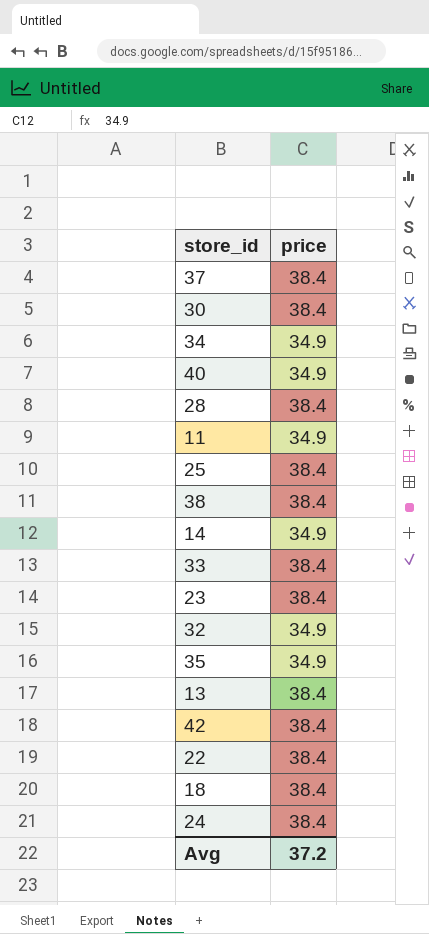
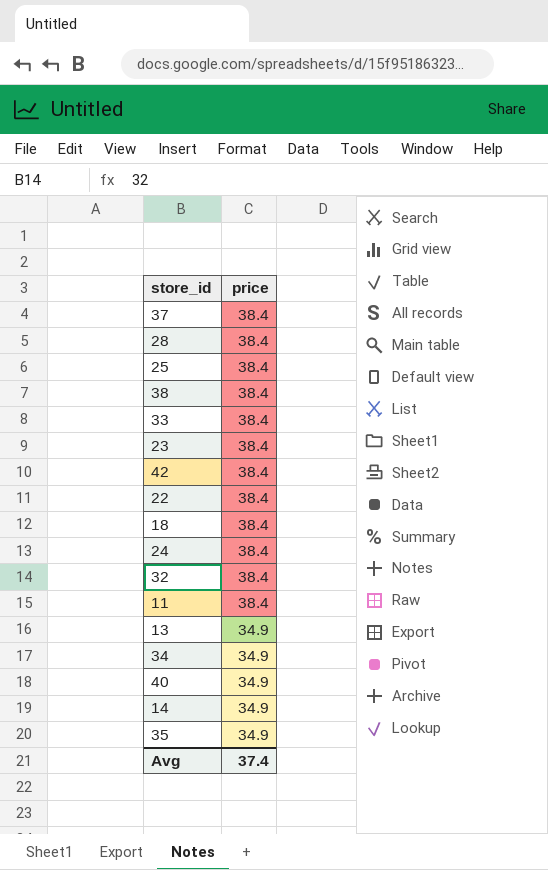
row order: none -> price descending
row 30: 38.4 -> none
32 | price: 34.9 -> 38.4
11 | price: 34.9 -> 38.4
13 | price: 38.4 -> 34.9
Avg | price: 37.2 -> 37.4

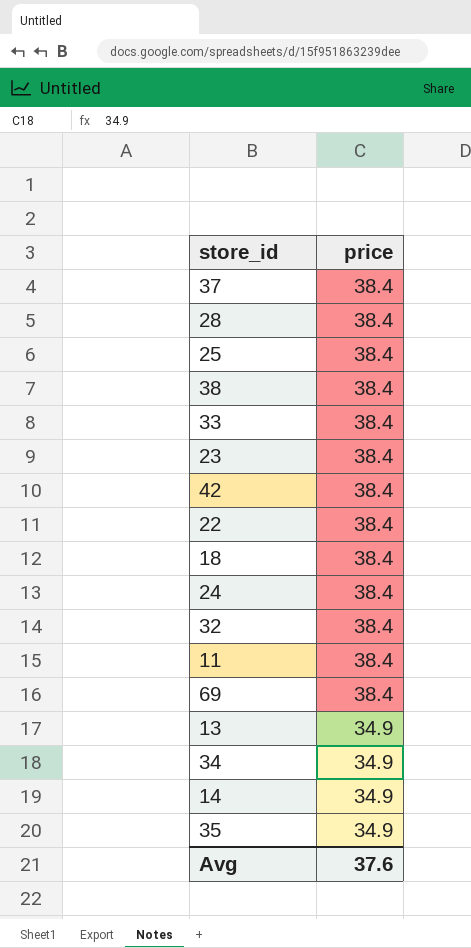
row 40: 34.9 -> none
row 69: none -> 38.4
Avg | price: 37.4 -> 37.6

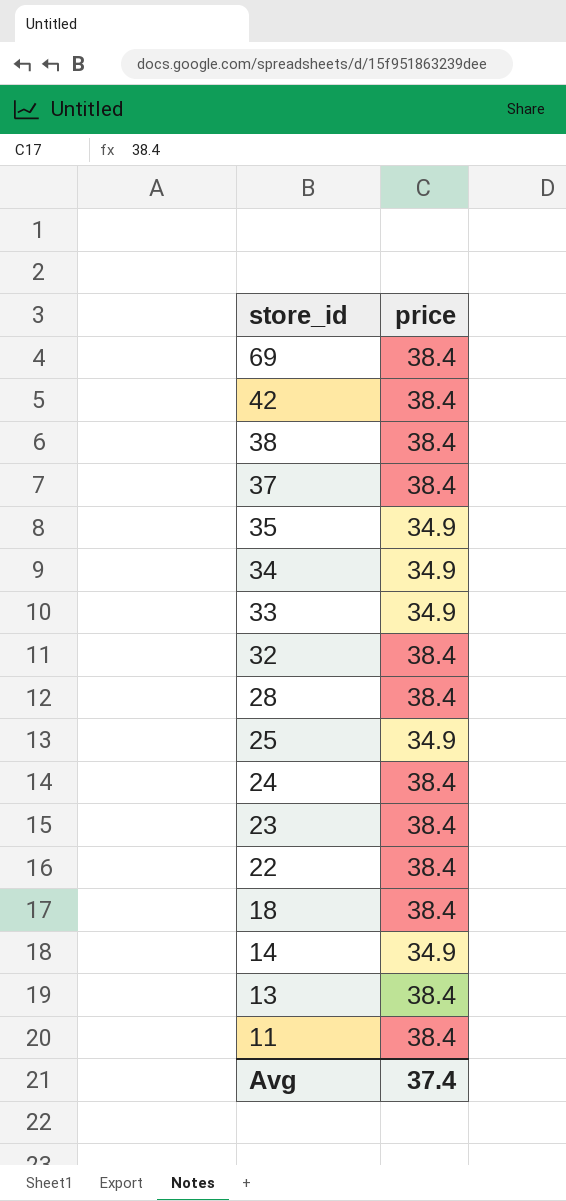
row order: price descending -> store_id descending
33 | price: 38.4 -> 34.9
25 | price: 38.4 -> 34.9
13 | price: 34.9 -> 38.4
Avg | price: 37.6 -> 37.4

